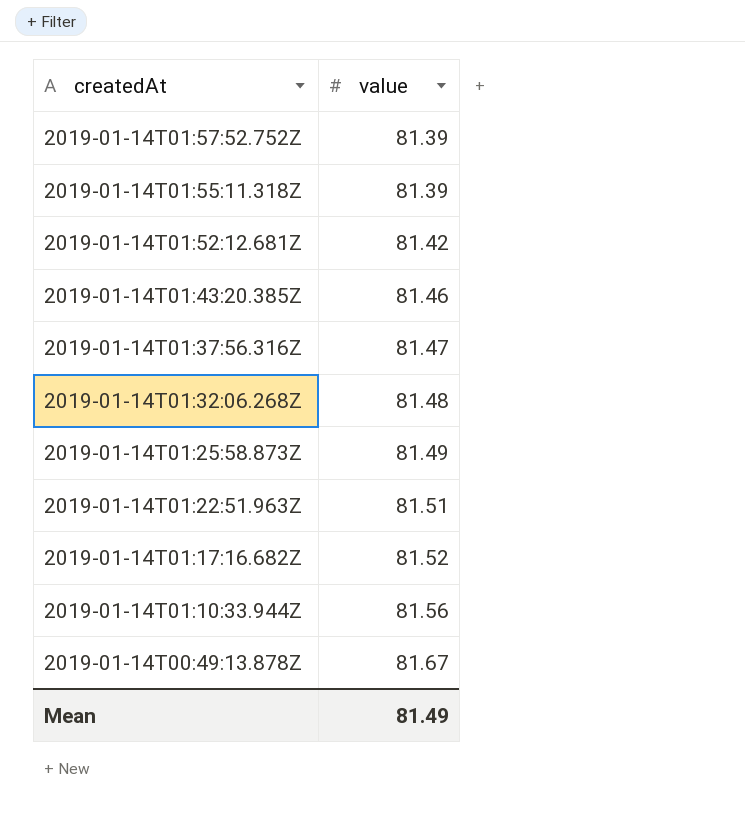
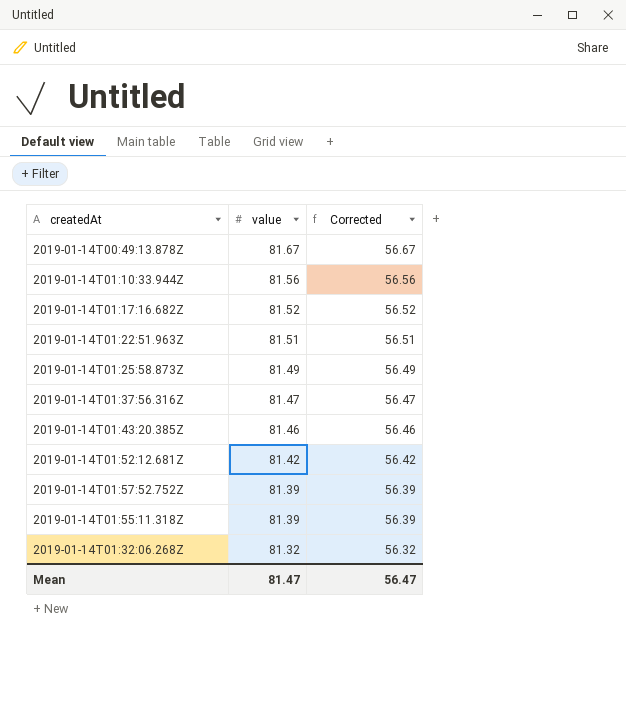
row order: createdAt descending -> value descending
column Corrected | formula: none -> [value] - 25
2019-01-14T01:32:06.268Z | value: 81.48 -> 81.32
Mean | value: 81.49 -> 81.47

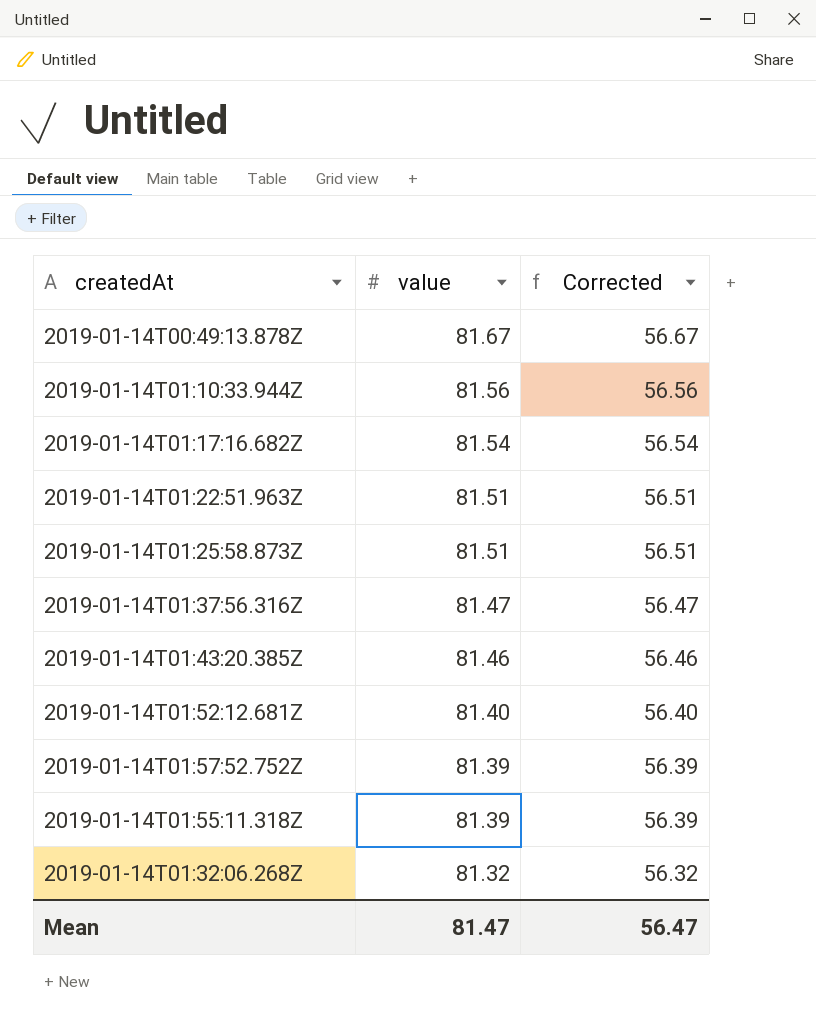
2019-01-14T01:17:16.682Z | value: 81.52 -> 81.54
2019-01-14T01:17:16.682Z | Corrected: 56.52 -> 56.54
2019-01-14T01:25:58.873Z | value: 81.49 -> 81.51
2019-01-14T01:25:58.873Z | Corrected: 56.49 -> 56.51
2019-01-14T01:52:12.681Z | value: 81.42 -> 81.40
2019-01-14T01:52:12.681Z | Corrected: 56.42 -> 56.40

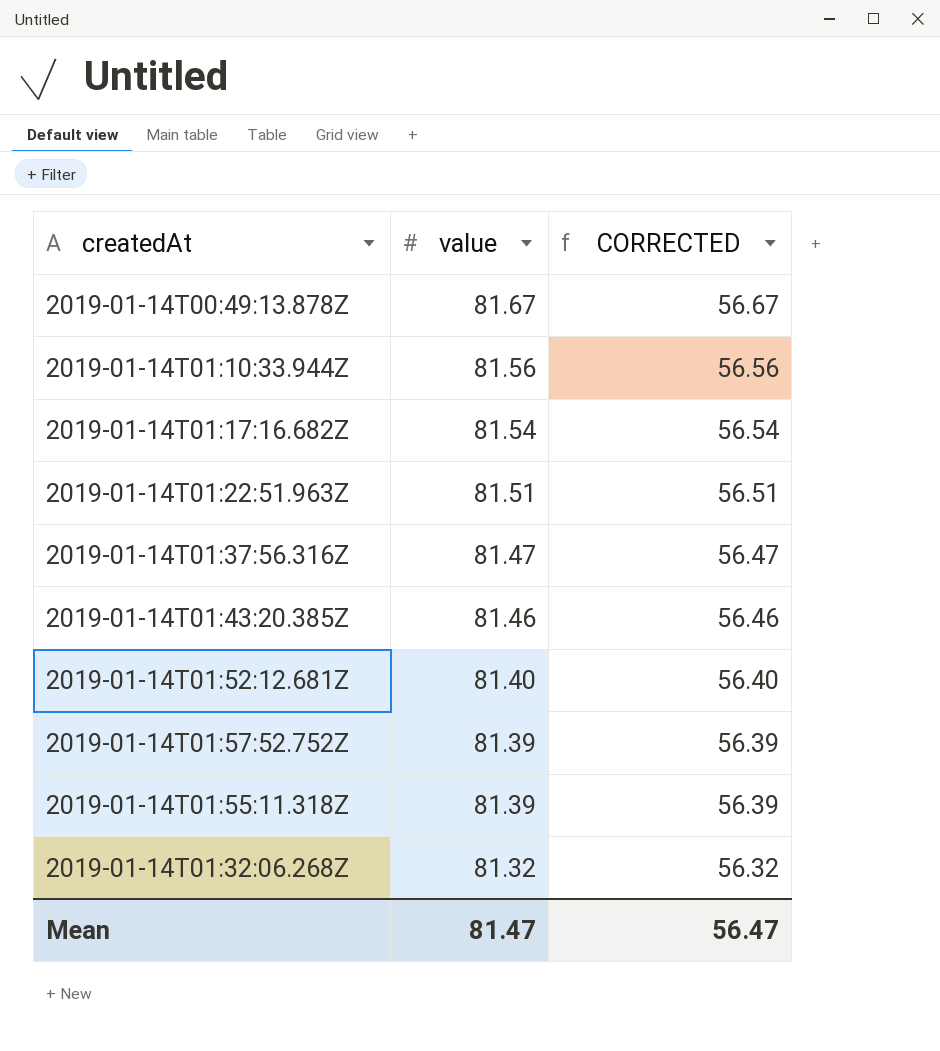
column name: Corrected -> CORRECTED
row 2019-01-14T01:25:58.873Z: 81.51 | 56.51 -> none

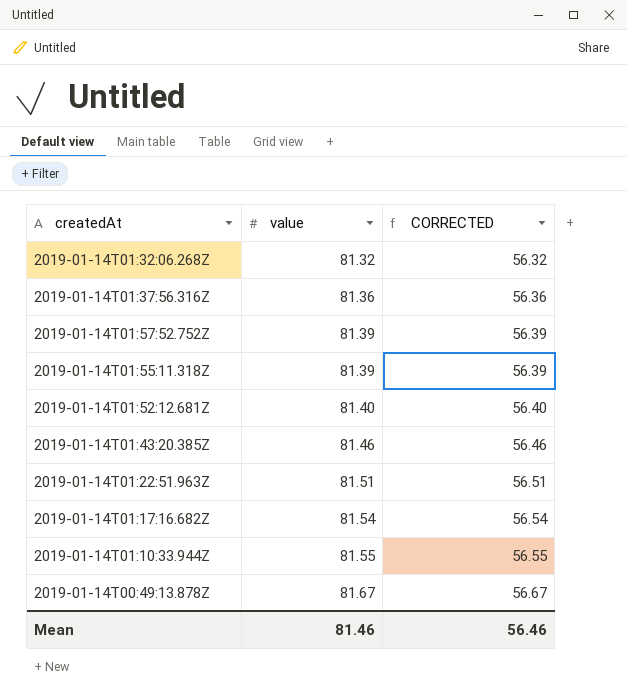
row order: value descending -> value ascending
2019-01-14T01:37:56.316Z | value: 81.47 -> 81.36
2019-01-14T01:37:56.316Z | CORRECTED: 56.47 -> 56.36
2019-01-14T01:10:33.944Z | value: 81.56 -> 81.55
2019-01-14T01:10:33.944Z | CORRECTED: 56.56 -> 56.55
Mean | value: 81.47 -> 81.46
Mean | CORRECTED: 56.47 -> 56.46

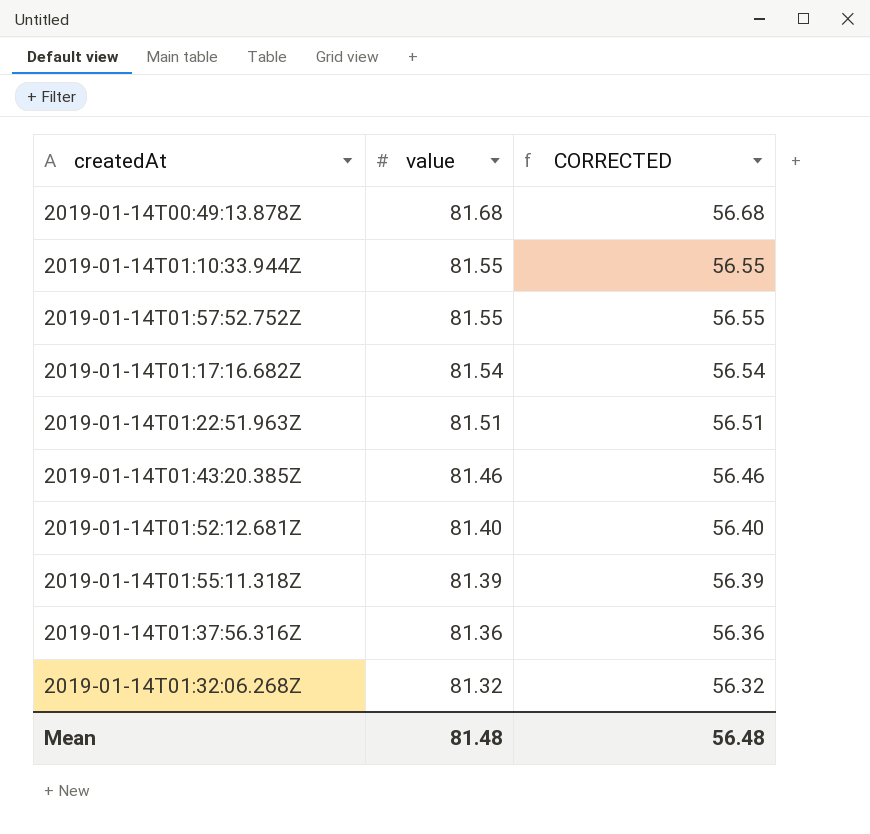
row order: value ascending -> value descending
2019-01-14T00:49:13.878Z | value: 81.67 -> 81.68
2019-01-14T00:49:13.878Z | CORRECTED: 56.67 -> 56.68
2019-01-14T01:57:52.752Z | value: 81.39 -> 81.55
2019-01-14T01:57:52.752Z | CORRECTED: 56.39 -> 56.55
Mean | value: 81.46 -> 81.48
Mean | CORRECTED: 56.46 -> 56.48

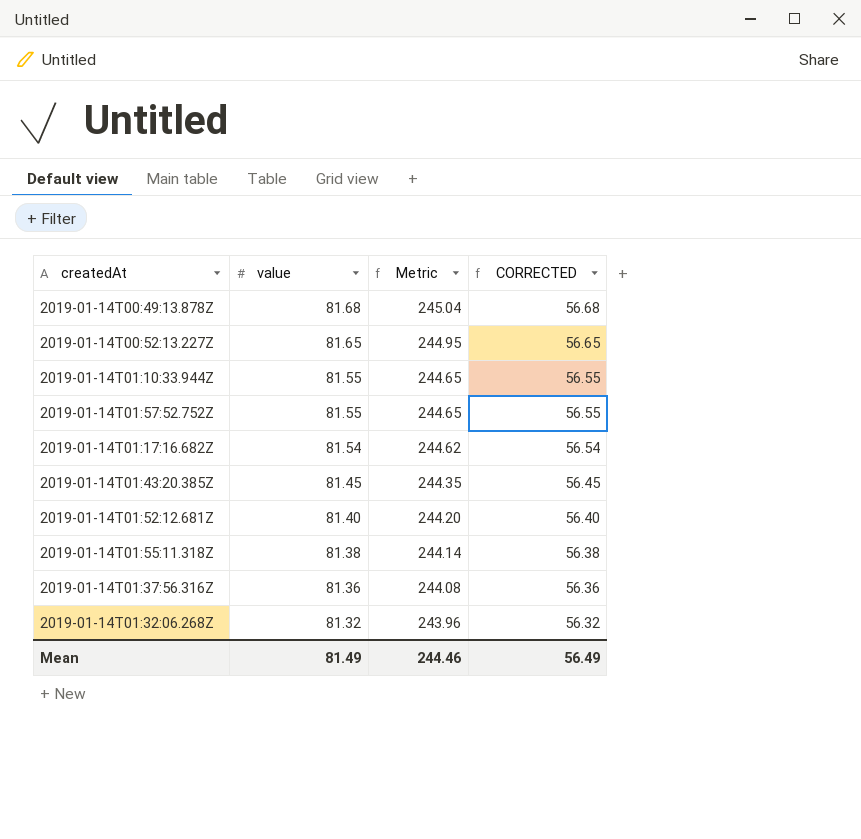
column Metric | formula: none -> [value] * 3
row 2019-01-14T01:22:51.963Z: 81.51 | 56.51 -> none
row 2019-01-14T00:52:13.227Z: none -> 81.65 | 244.95 | 56.65
2019-01-14T01:43:20.385Z | value: 81.46 -> 81.45
2019-01-14T01:43:20.385Z | CORRECTED: 56.46 -> 56.45
2019-01-14T01:55:11.318Z | value: 81.39 -> 81.38
2019-01-14T01:55:11.318Z | CORRECTED: 56.39 -> 56.38
Mean | value: 81.48 -> 81.49
Mean | CORRECTED: 56.48 -> 56.49

